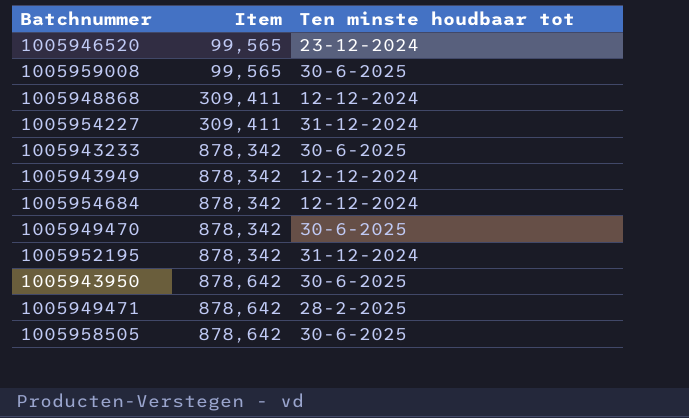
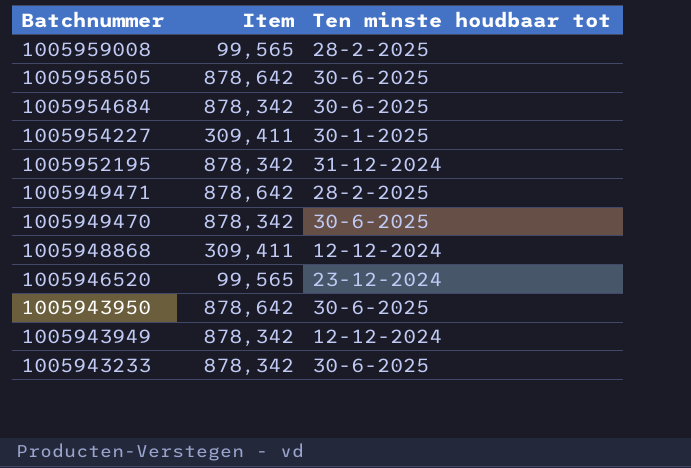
row order: Item ascending -> Batchnummer descending
1005959008 | Ten minste houdbaar tot: 30-6-2025 -> 28-2-2025
1005954684 | Ten minste houdbaar tot: 12-12-2024 -> 30-6-2025
1005954227 | Ten minste houdbaar tot: 31-12-2024 -> 30-1-2025

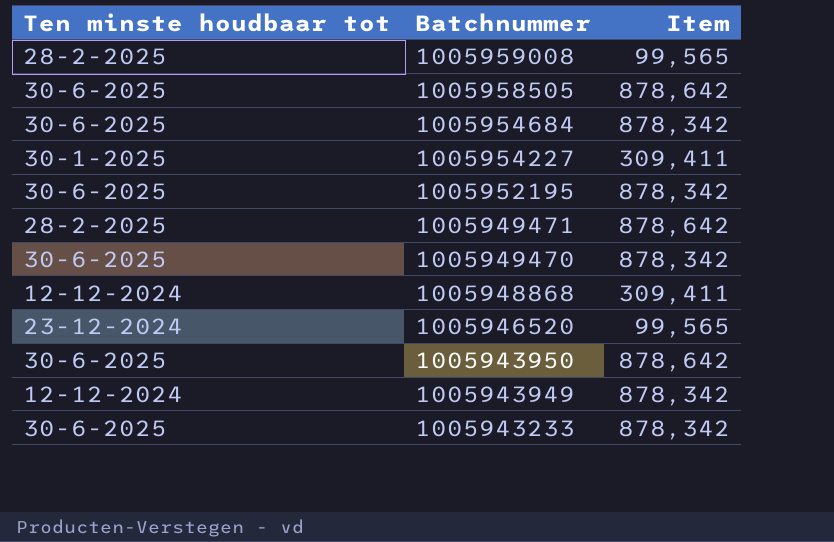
column Ten minste houdbaar tot | position: 3 -> 1
1005952195 | Ten minste houdbaar tot: 31-12-2024 -> 30-6-2025

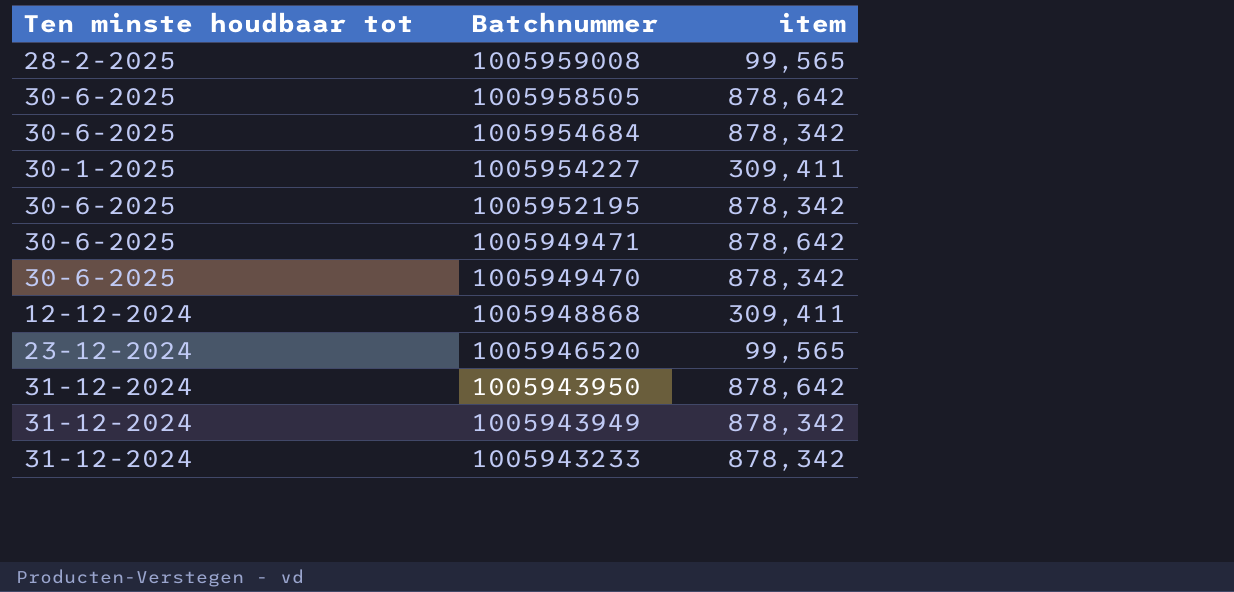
column name: Item -> item
1005949471 | Ten minste houdbaar tot: 28-2-2025 -> 30-6-2025
1005943950 | Ten minste houdbaar tot: 30-6-2025 -> 31-12-2024
1005943949 | Ten minste houdbaar tot: 12-12-2024 -> 31-12-2024
1005943233 | Ten minste houdbaar tot: 30-6-2025 -> 31-12-2024

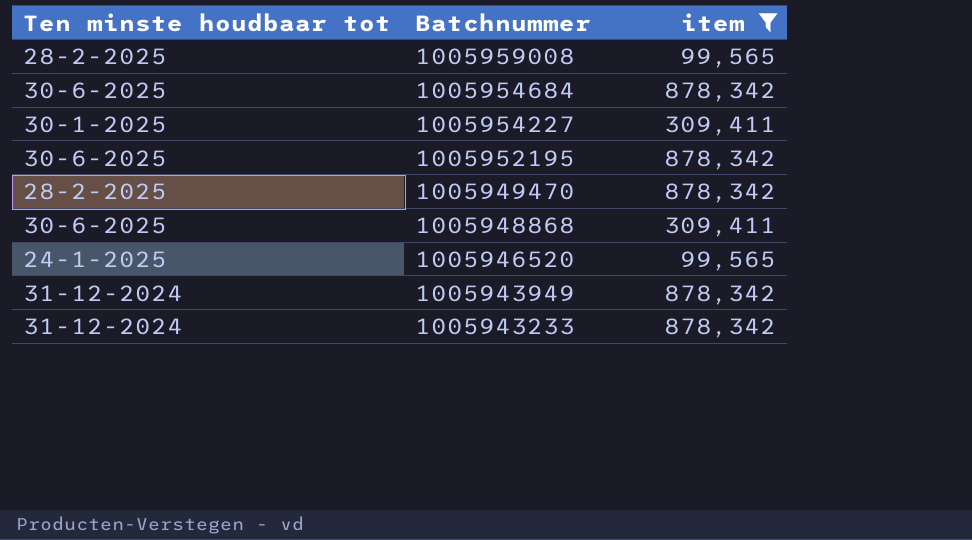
filter: none -> item != 878,642
1005949470 | Ten minste houdbaar tot: 30-6-2025 -> 28-2-2025
1005948868 | Ten minste houdbaar tot: 12-12-2024 -> 30-6-2025
1005946520 | Ten minste houdbaar tot: 23-12-2024 -> 24-1-2025

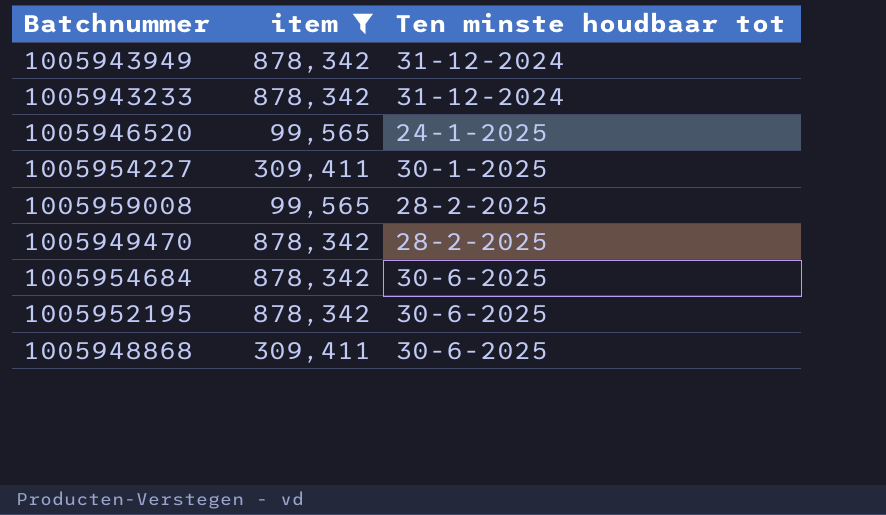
row order: Batchnummer descending -> Ten minste houdbaar tot ascending
column Ten minste houdbaar tot | position: 1 -> 3

